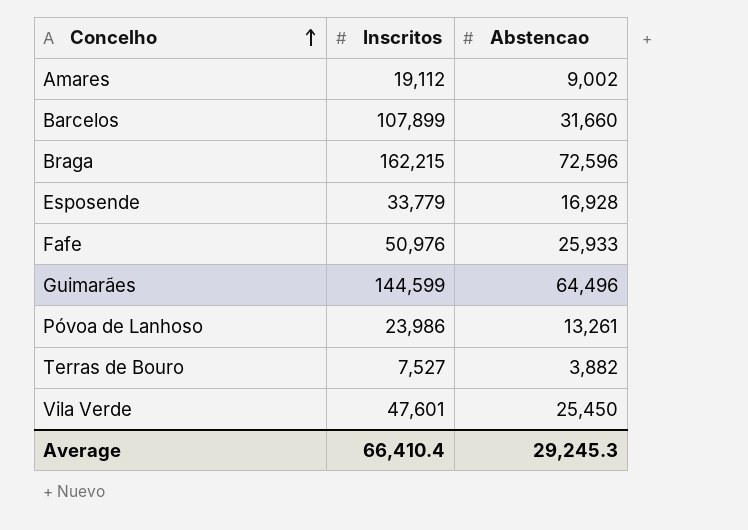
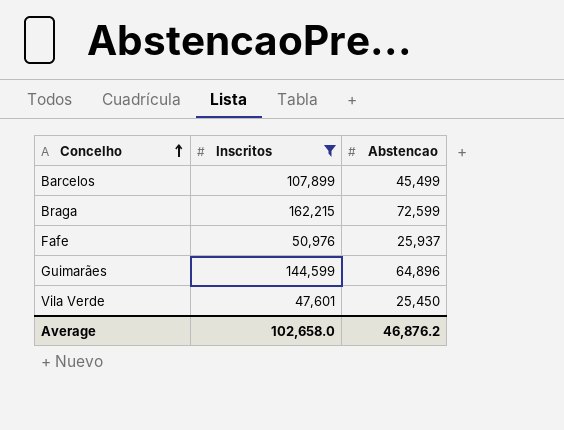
filter: none -> Inscritos >= 47,601
Barcelos | Abstencao: 31,660 -> 45,499
Braga | Abstencao: 72,596 -> 72,599
Fafe | Abstencao: 25,933 -> 25,937
Guimarães | Abstencao: 64,496 -> 64,896
Average | Inscritos: 66,410.4 -> 102,658.0
Average | Abstencao: 29,245.3 -> 46,876.2

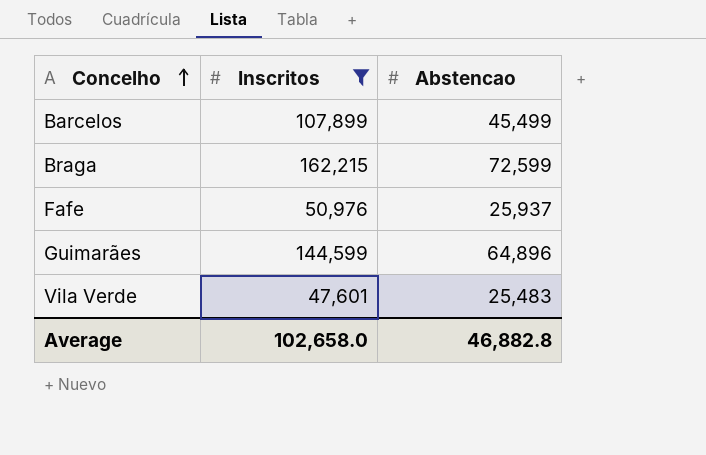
Vila Verde | Abstencao: 25,450 -> 25,483
Average | Abstencao: 46,876.2 -> 46,882.8

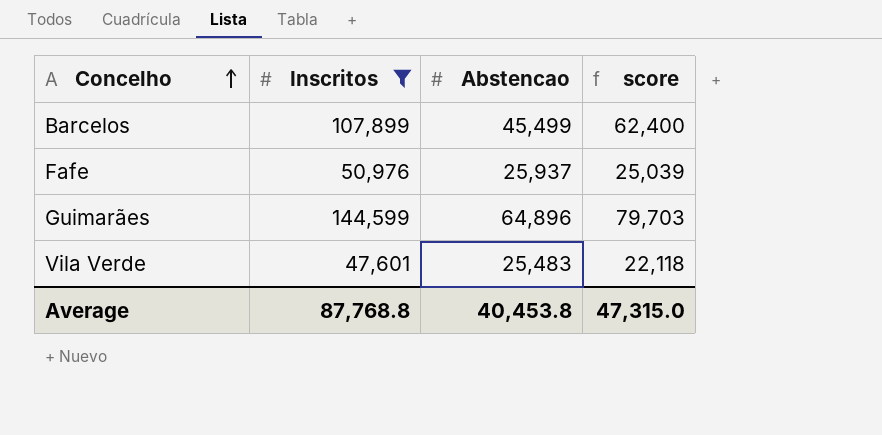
column score | formula: none -> [Inscritos] - [Abstencao]
row Braga: 162,215 | 72,599 -> none
Average | Inscritos: 102,658.0 -> 87,768.8
Average | Abstencao: 46,882.8 -> 40,453.8

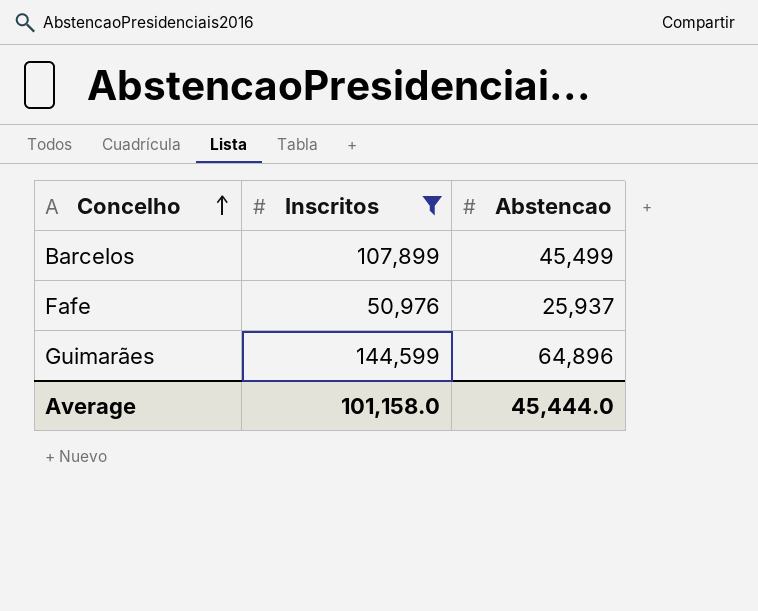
column score | formula: [Inscritos] - [Abstencao] -> none
row Vila Verde: 47,601 | 25,483 | 22,118 -> none
Average | Inscritos: 87,768.8 -> 101,158.0
Average | Abstencao: 40,453.8 -> 45,444.0

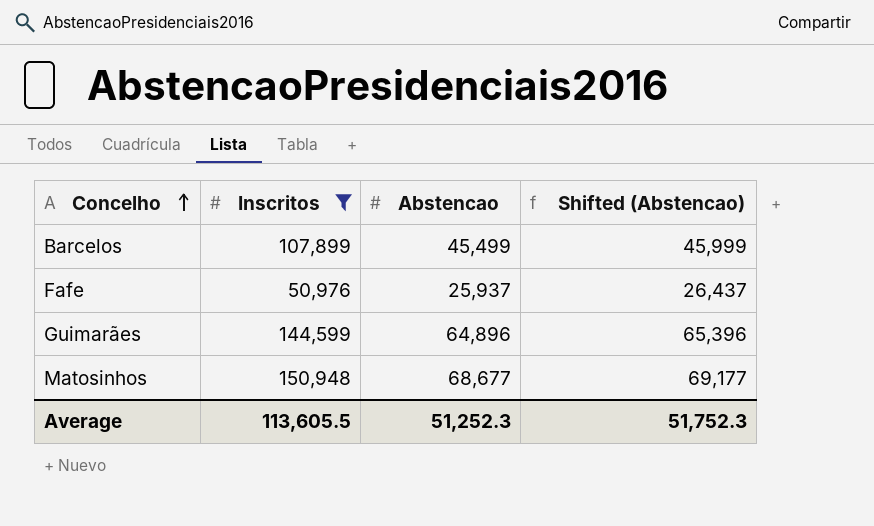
column Shifted (Abstencao) | formula: none -> [Abstencao] + 500
row Matosinhos: none -> 150,948 | 68,677 | 69,177
Average | Inscritos: 101,158.0 -> 113,605.5
Average | Abstencao: 45,444.0 -> 51,252.3

